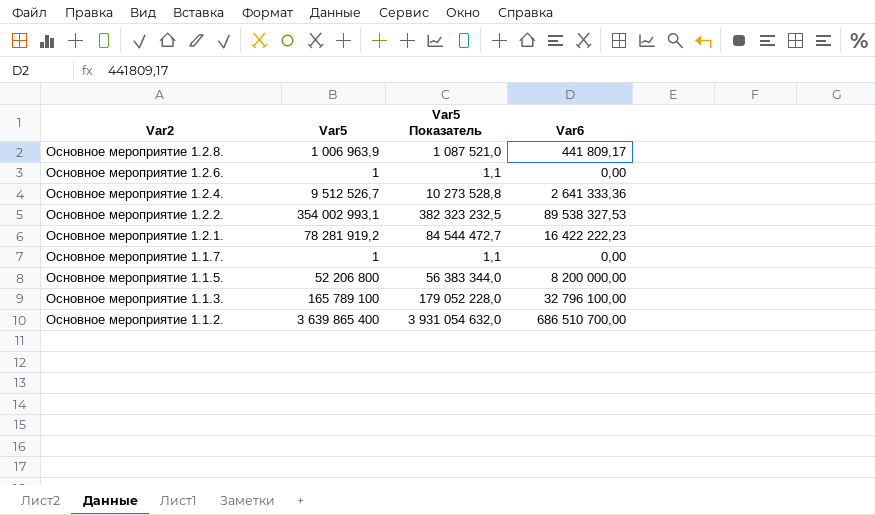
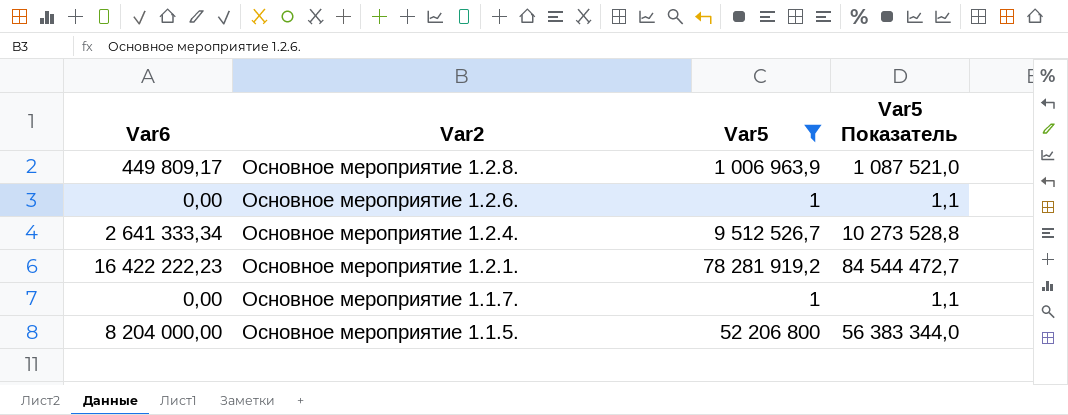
filter: none -> Var5 <= 78 281 919,2
column Var6 | position: 4 -> 1
Основное мероприятие 1.2.8. | Var6: 441 809,17 -> 449 809,17
Основное мероприятие 1.2.4. | Var6: 2 641 333,36 -> 2 641 333,34
Основное мероприятие 1.1.5. | Var6: 8 200 000,00 -> 8 204 000,00

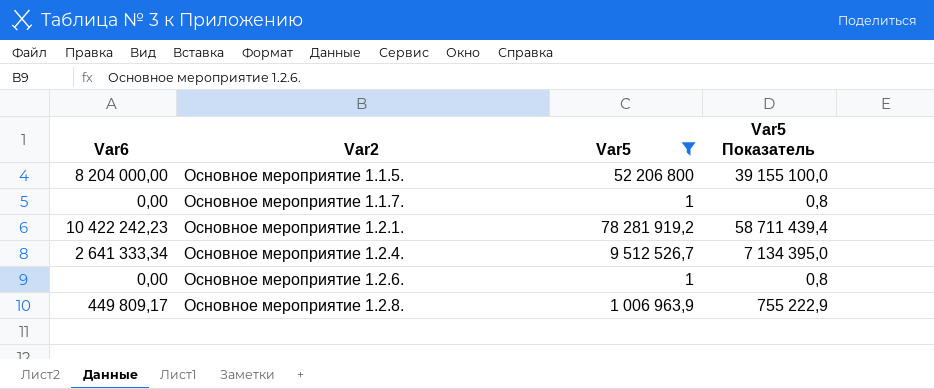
row order: Var2 descending -> Var2 ascending
column Var5 Показатель | formula: [Var5] * 1,08 -> [Var5] * 0,75
Основное мероприятие 1.2.1. | Var6: 16 422 222,23 -> 10 422 242,23

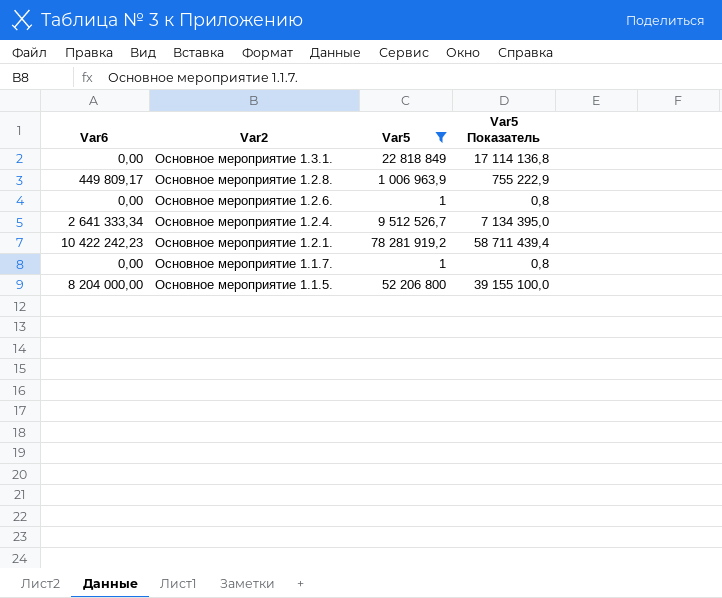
row order: Var2 ascending -> Var2 descending
row Основное мероприятие 1.3.1.: none -> 0,00 | 22 818 849 | 17 114 136,8

